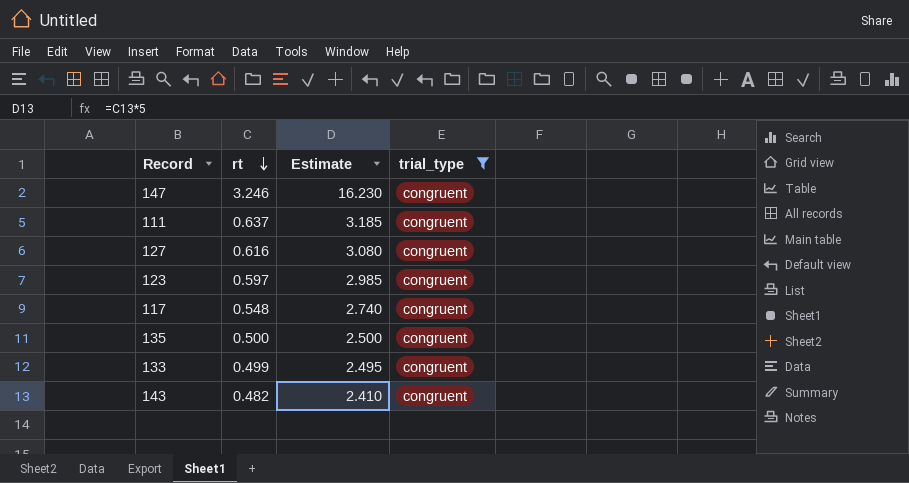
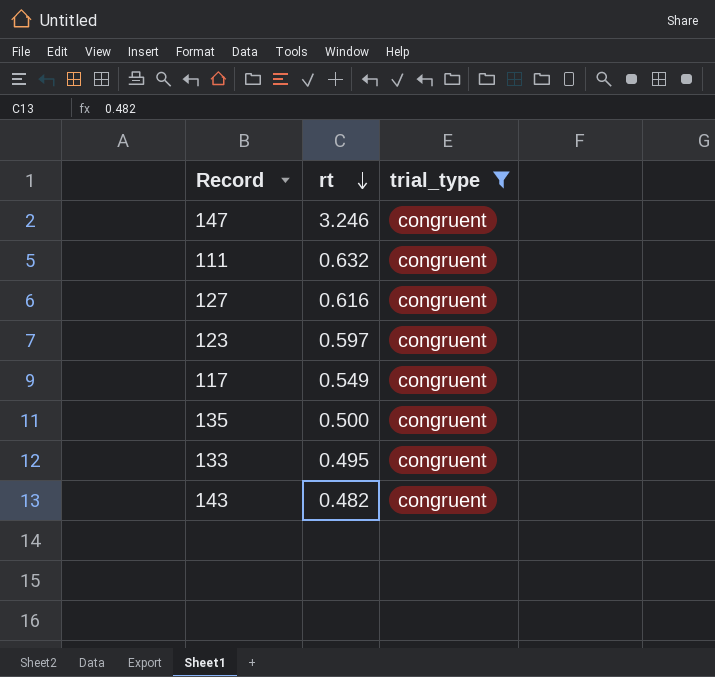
column Estimate | formula: [rt] * 5 -> none
111 | rt: 0.637 -> 0.632
117 | rt: 0.548 -> 0.549
133 | rt: 0.499 -> 0.495

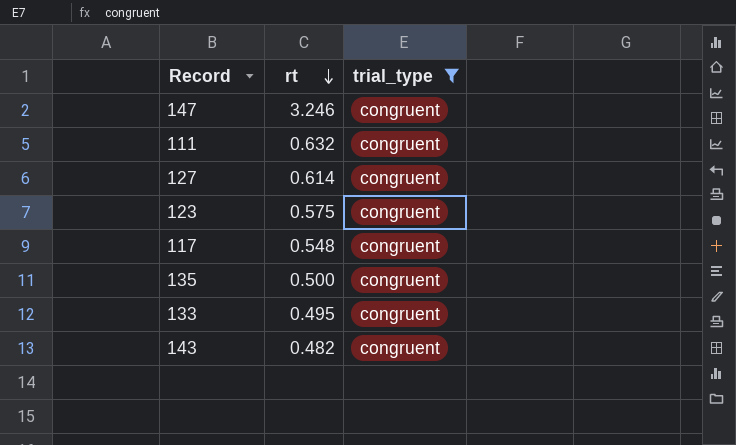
127 | rt: 0.616 -> 0.614
123 | rt: 0.597 -> 0.575
117 | rt: 0.549 -> 0.548

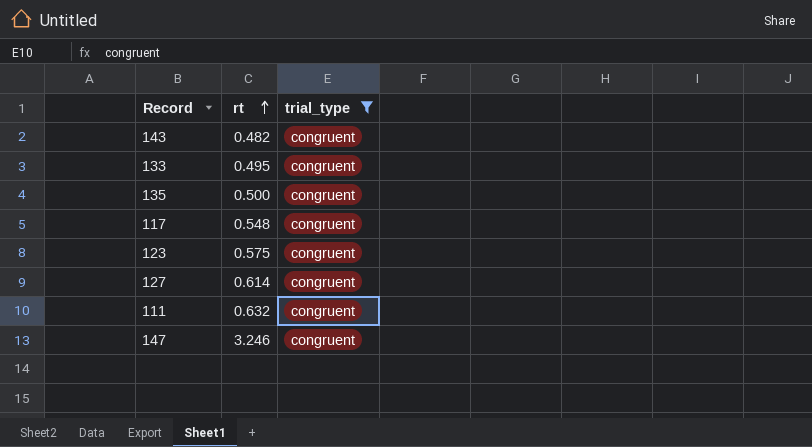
row order: rt descending -> rt ascending

